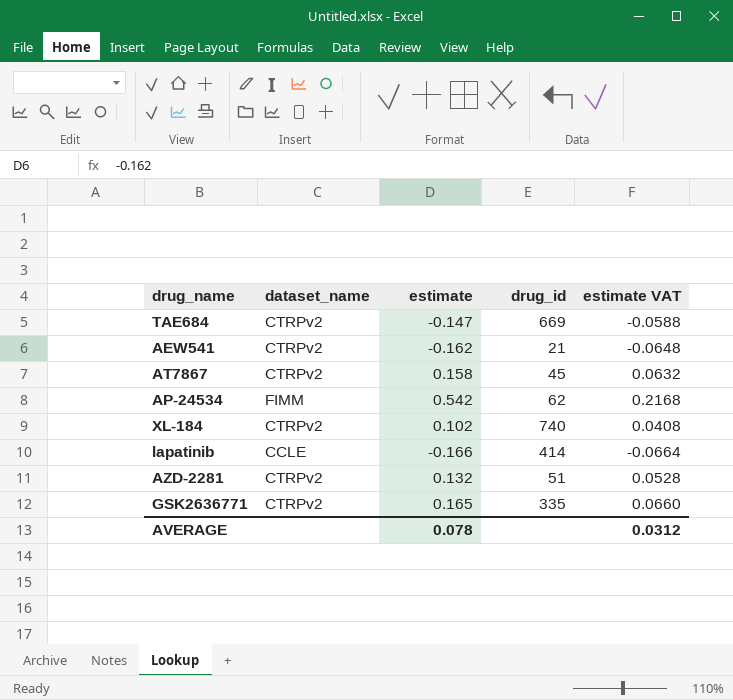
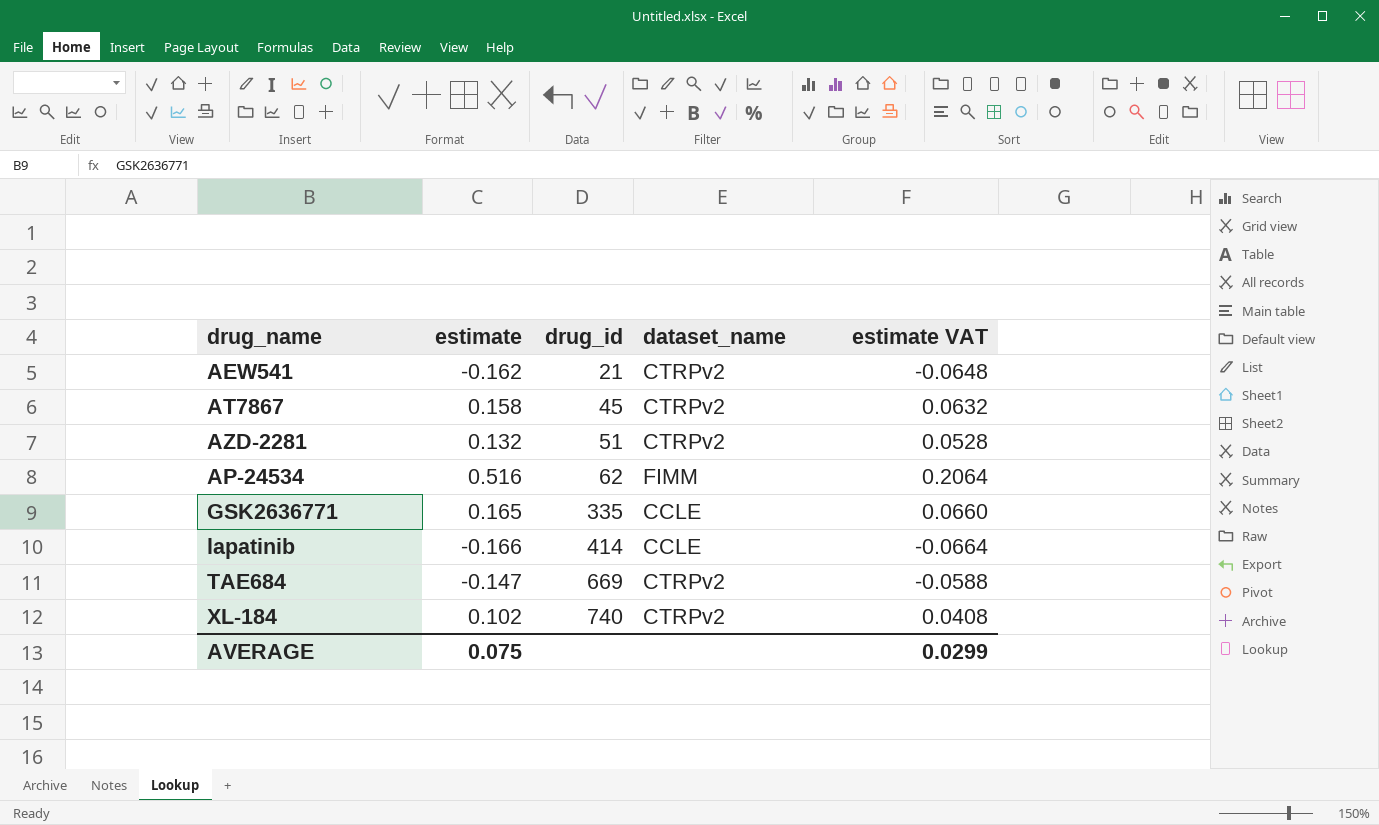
row order: none -> drug_id ascending
column dataset_name | position: 2 -> 4
AP-24534 | estimate: 0.542 -> 0.516
AP-24534 | estimate VAT: 0.2168 -> 0.2064
GSK2636771 | dataset_name: CTRPv2 -> CCLE
AVERAGE | estimate: 0.078 -> 0.075
AVERAGE | estimate VAT: 0.0312 -> 0.0299

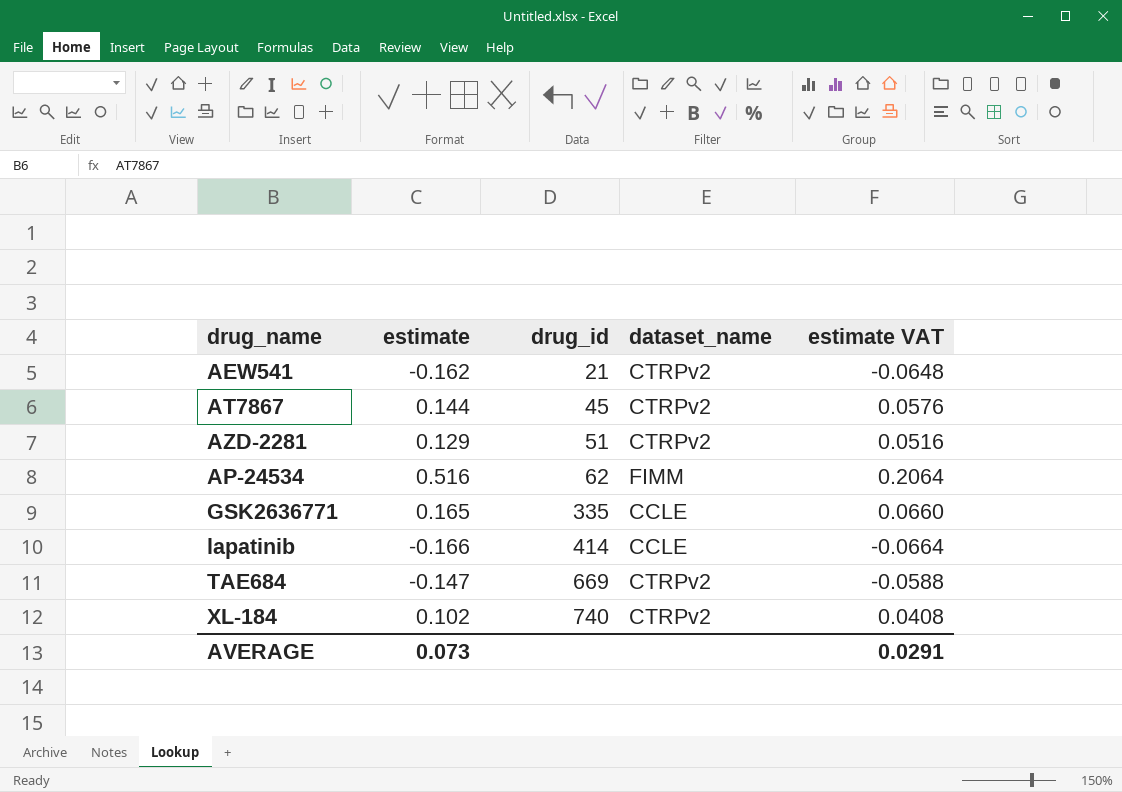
AT7867 | estimate: 0.158 -> 0.144
AT7867 | estimate VAT: 0.0632 -> 0.0576
AZD-2281 | estimate: 0.132 -> 0.129
AZD-2281 | estimate VAT: 0.0528 -> 0.0516
AVERAGE | estimate: 0.075 -> 0.073
AVERAGE | estimate VAT: 0.0299 -> 0.0291

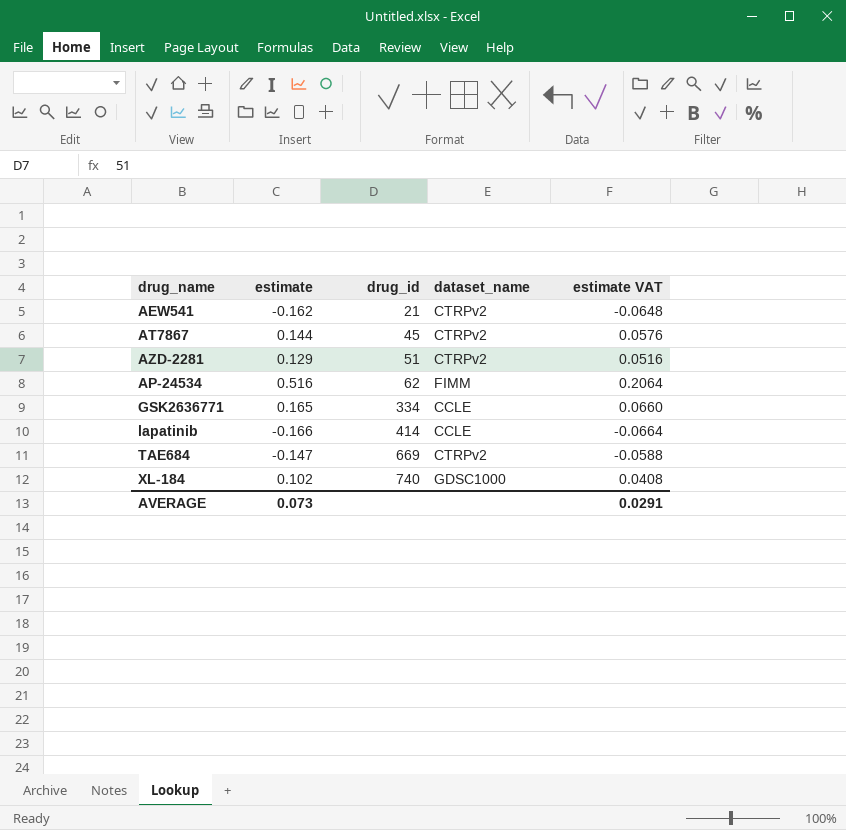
GSK2636771 | drug_id: 335 -> 334
XL-184 | dataset_name: CTRPv2 -> GDSC1000

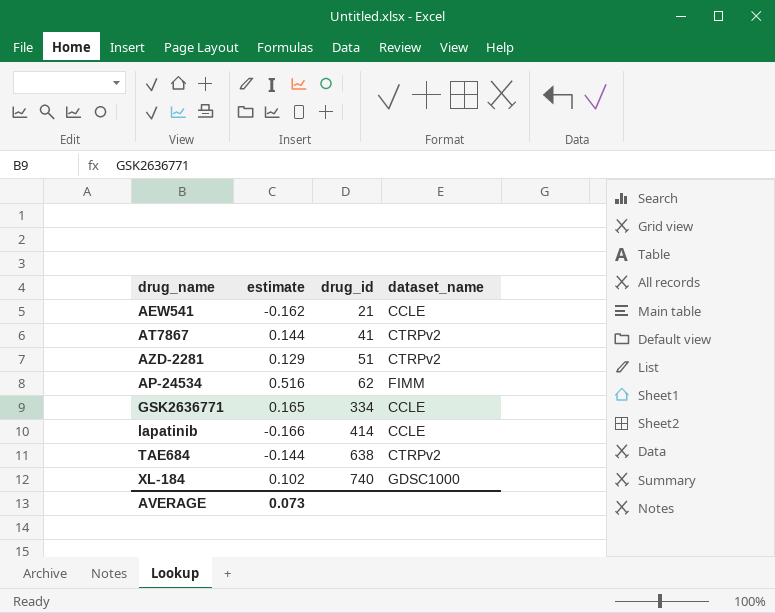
column estimate VAT | formula: [estimate] * 0.4 -> none
AEW541 | dataset_name: CTRPv2 -> CCLE
AT7867 | drug_id: 45 -> 41
TAE684 | estimate: -0.147 -> -0.144
TAE684 | drug_id: 669 -> 638

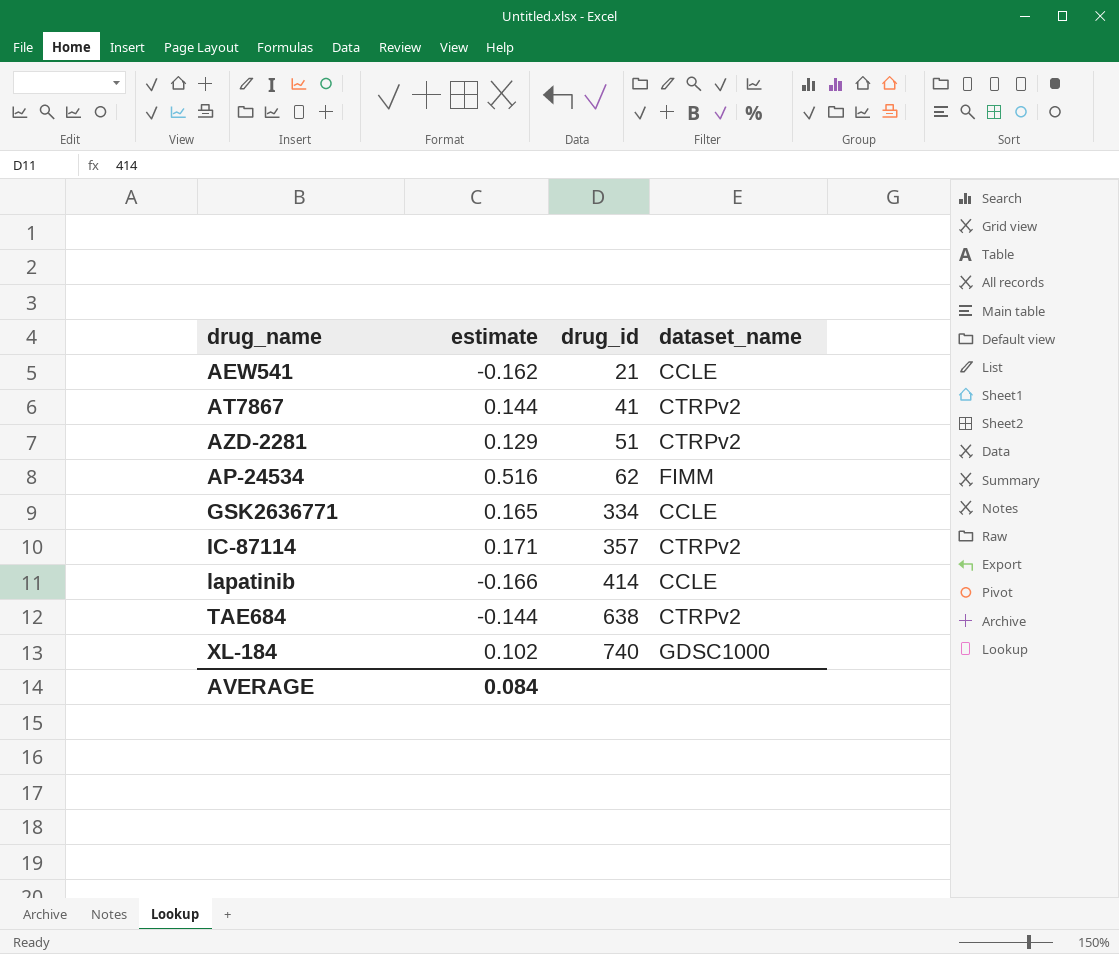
row IC-87114: none -> 0.171 | 357 | CTRPv2
AVERAGE | estimate: 0.073 -> 0.084

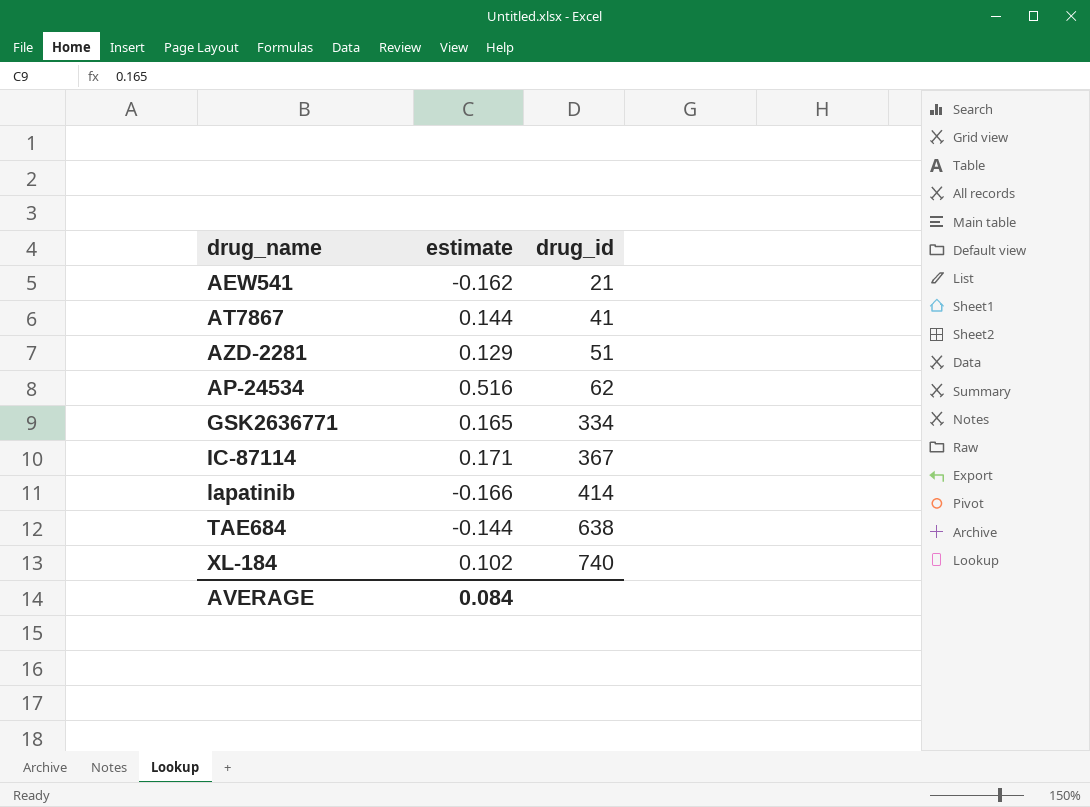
column dataset_name | position: 4 -> none
IC-87114 | drug_id: 357 -> 367

